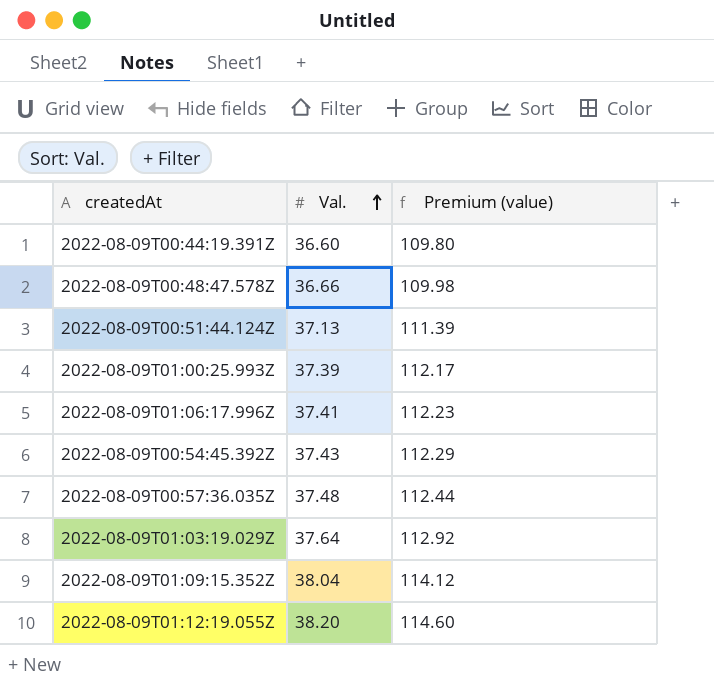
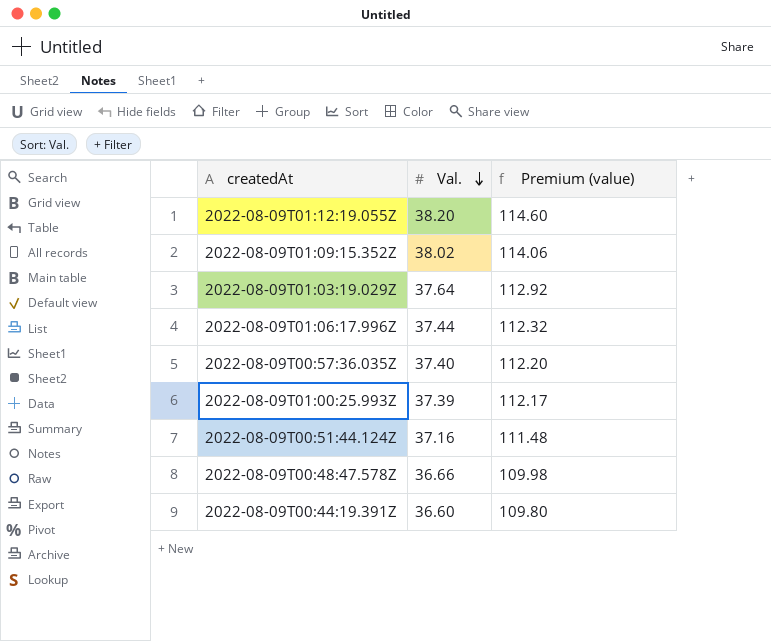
row order: Val. ascending -> Val. descending
row 2022-08-09T00:54:45.392Z: 37.43 | 112.29 -> none
2022-08-09T01:09:15.352Z | Val.: 38.04 -> 38.02
2022-08-09T01:09:15.352Z | Premium (value): 114.12 -> 114.06
2022-08-09T01:06:17.996Z | Val.: 37.41 -> 37.44
2022-08-09T01:06:17.996Z | Premium (value): 112.23 -> 112.32
2022-08-09T00:57:36.035Z | Val.: 37.48 -> 37.40
2022-08-09T00:57:36.035Z | Premium (value): 112.44 -> 112.20
2022-08-09T00:51:44.124Z | Val.: 37.13 -> 37.16
2022-08-09T00:51:44.124Z | Premium (value): 111.39 -> 111.48

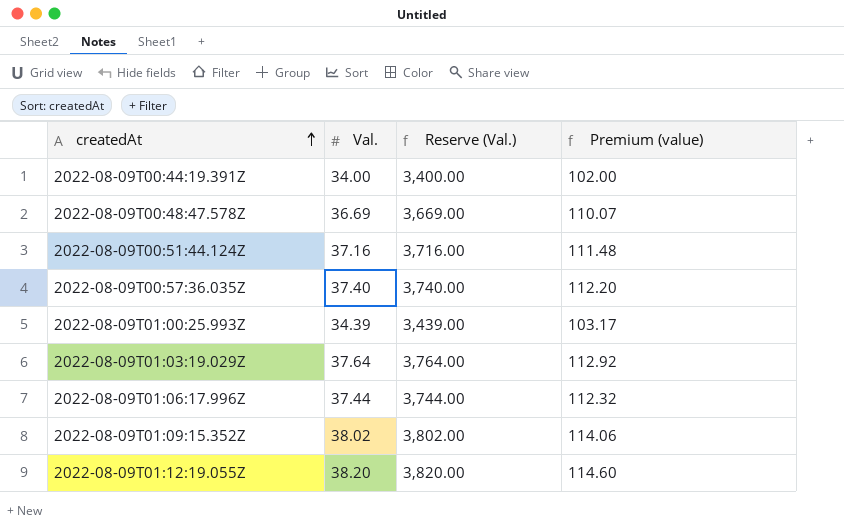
row order: Val. descending -> createdAt ascending
column Reserve (Val.) | formula: none -> [Val.] * 100
2022-08-09T00:44:19.391Z | Val.: 36.60 -> 34.00
2022-08-09T00:44:19.391Z | Premium (value): 109.80 -> 102.00
2022-08-09T00:48:47.578Z | Val.: 36.66 -> 36.69
2022-08-09T00:48:47.578Z | Premium (value): 109.98 -> 110.07
2022-08-09T01:00:25.993Z | Val.: 37.39 -> 34.39
2022-08-09T01:00:25.993Z | Premium (value): 112.17 -> 103.17

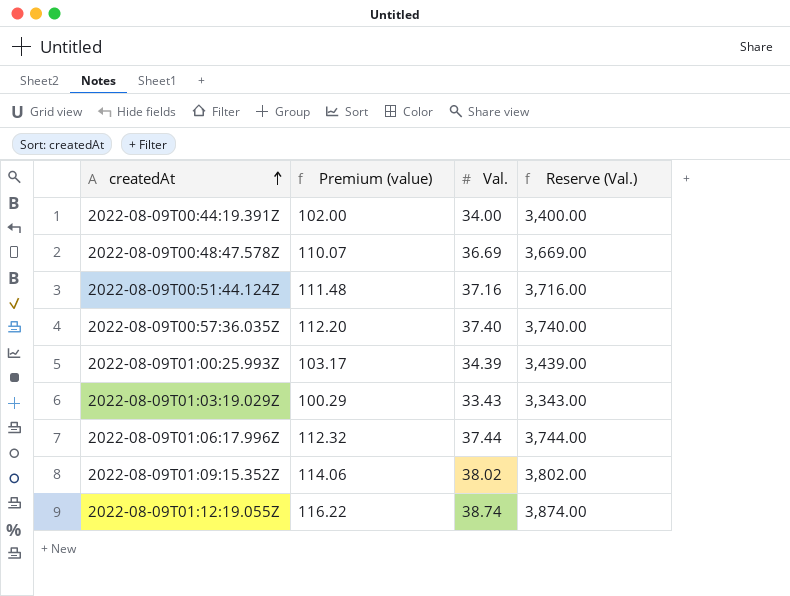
column Premium (value) | position: 4 -> 2
2022-08-09T01:03:19.029Z | Premium (value): 112.92 -> 100.29
2022-08-09T01:03:19.029Z | Val.: 37.64 -> 33.43
2022-08-09T01:03:19.029Z | Reserve (Val.): 3,764.00 -> 3,343.00
2022-08-09T01:12:19.055Z | Premium (value): 114.60 -> 116.22
2022-08-09T01:12:19.055Z | Val.: 38.20 -> 38.74
2022-08-09T01:12:19.055Z | Reserve (Val.): 3,820.00 -> 3,874.00

